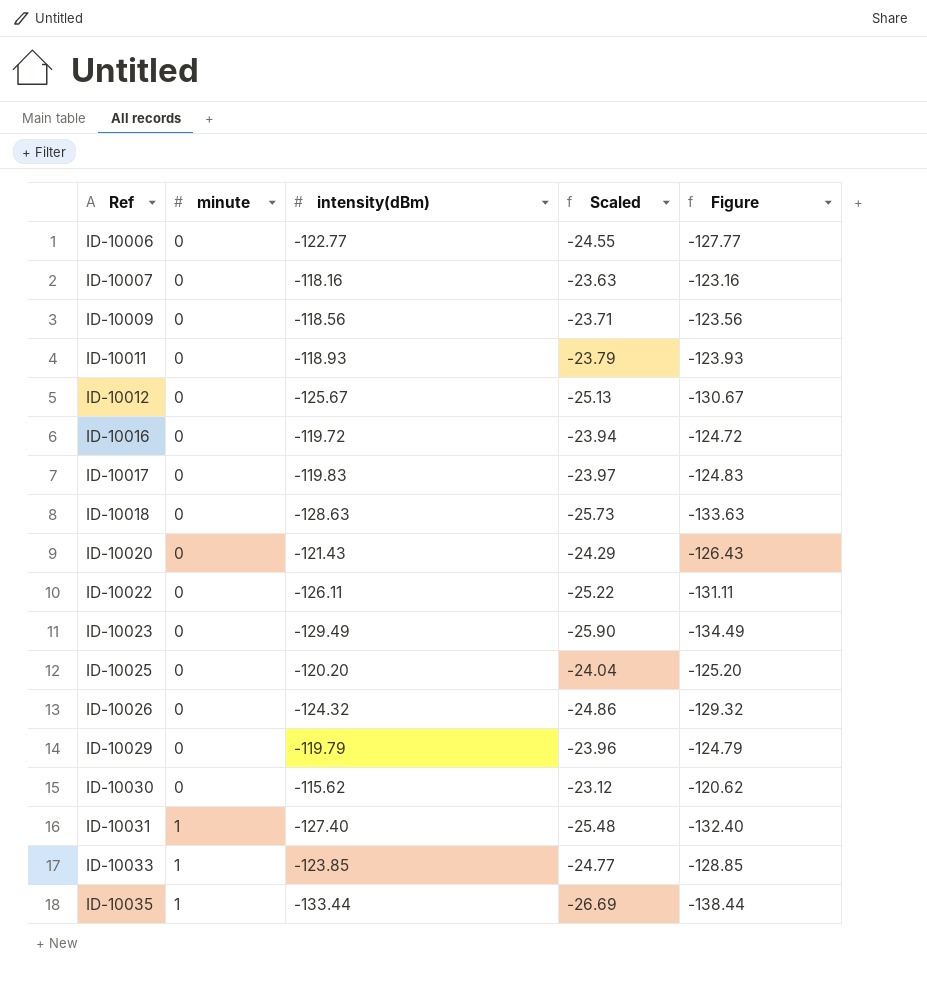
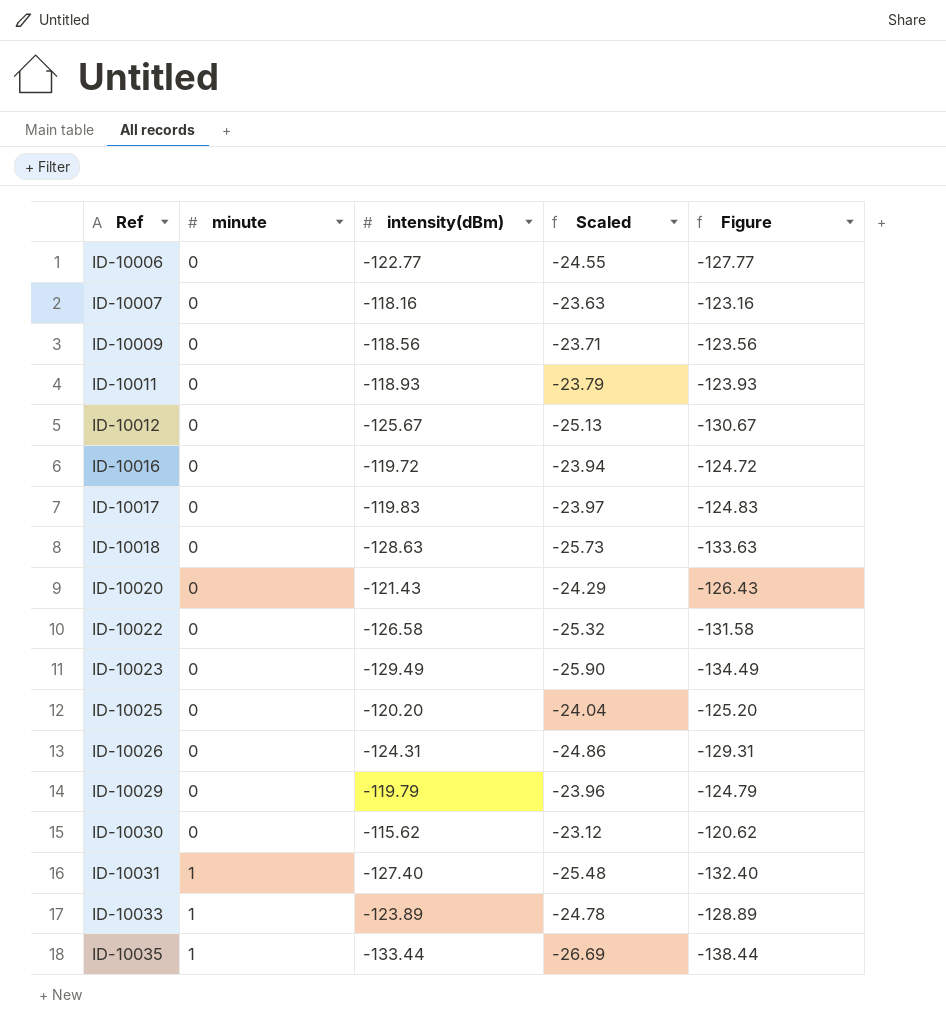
ID-10022 | intensity(dBm): -126.11 -> -126.58
ID-10022 | Scaled: -25.22 -> -25.32
ID-10022 | Figure: -131.11 -> -131.58
ID-10026 | intensity(dBm): -124.32 -> -124.31
ID-10026 | Figure: -129.32 -> -129.31
ID-10033 | intensity(dBm): -123.85 -> -123.89
ID-10033 | Scaled: -24.77 -> -24.78
ID-10033 | Figure: -128.85 -> -128.89

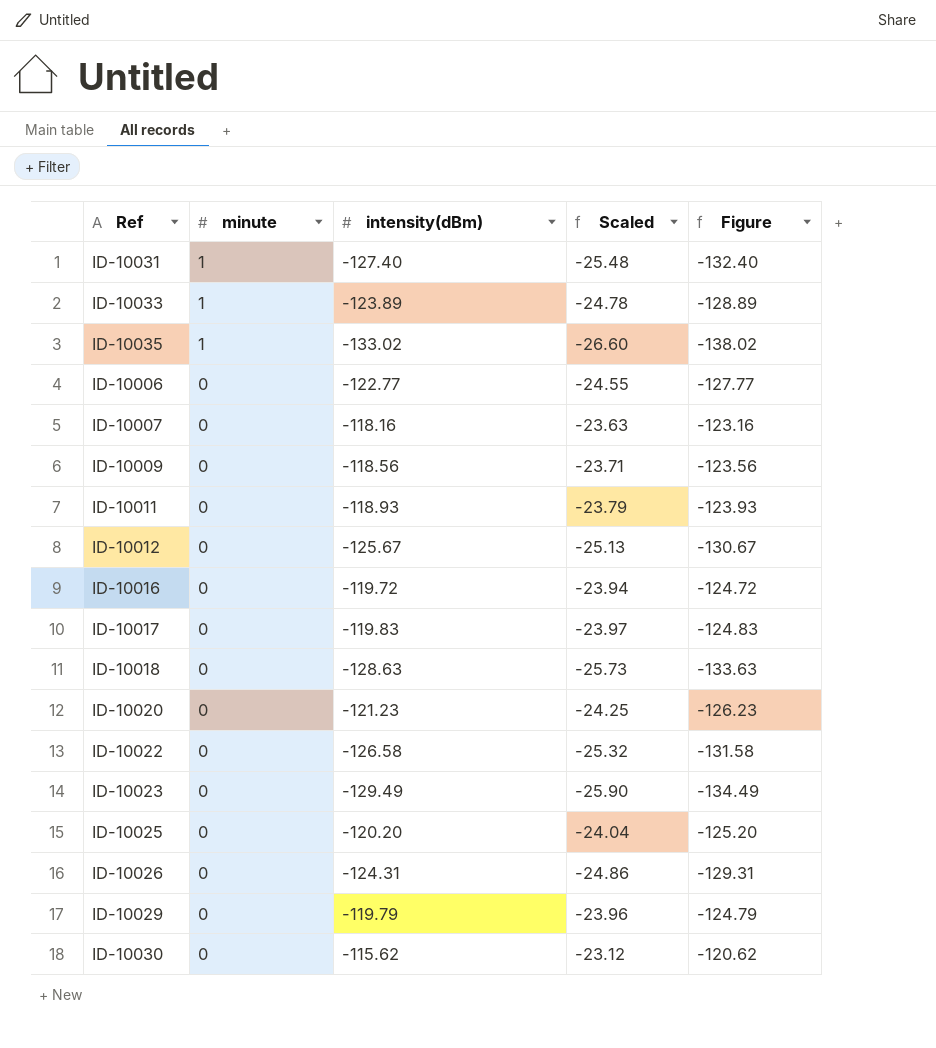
row order: Ref ascending -> minute descending
ID-10035 | intensity(dBm): -133.44 -> -133.02
ID-10035 | Scaled: -26.69 -> -26.60
ID-10035 | Figure: -138.44 -> -138.02
ID-10020 | intensity(dBm): -121.43 -> -121.23
ID-10020 | Scaled: -24.29 -> -24.25
ID-10020 | Figure: -126.43 -> -126.23

